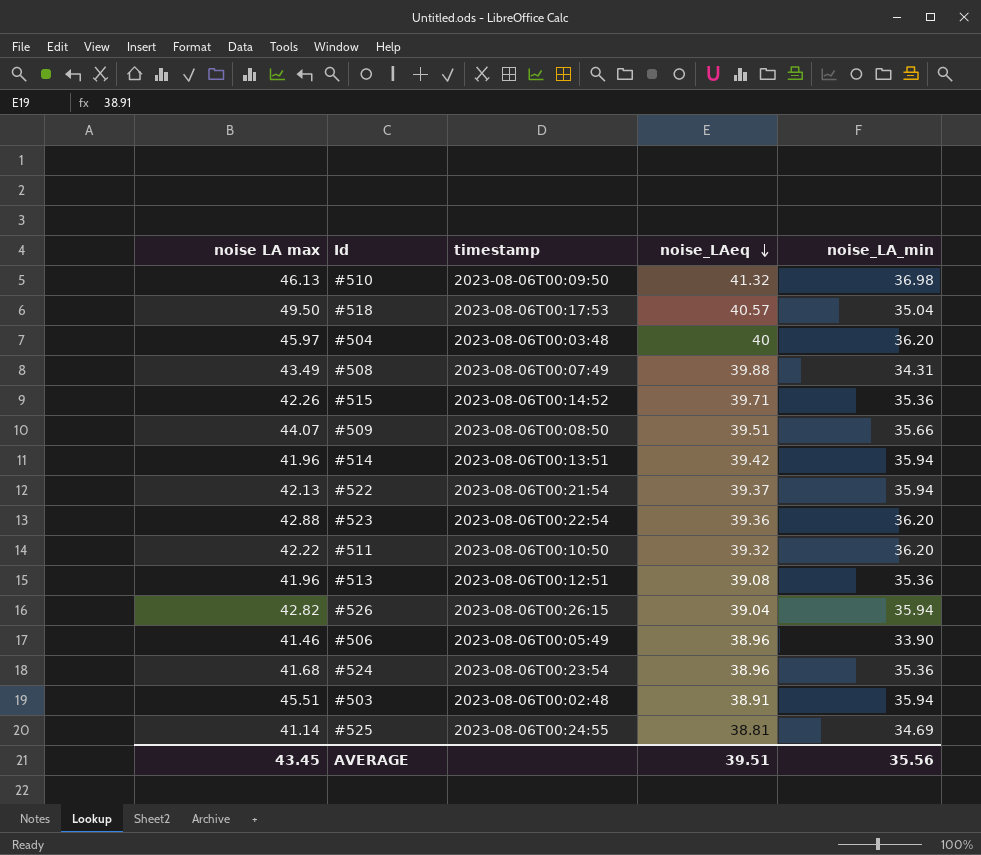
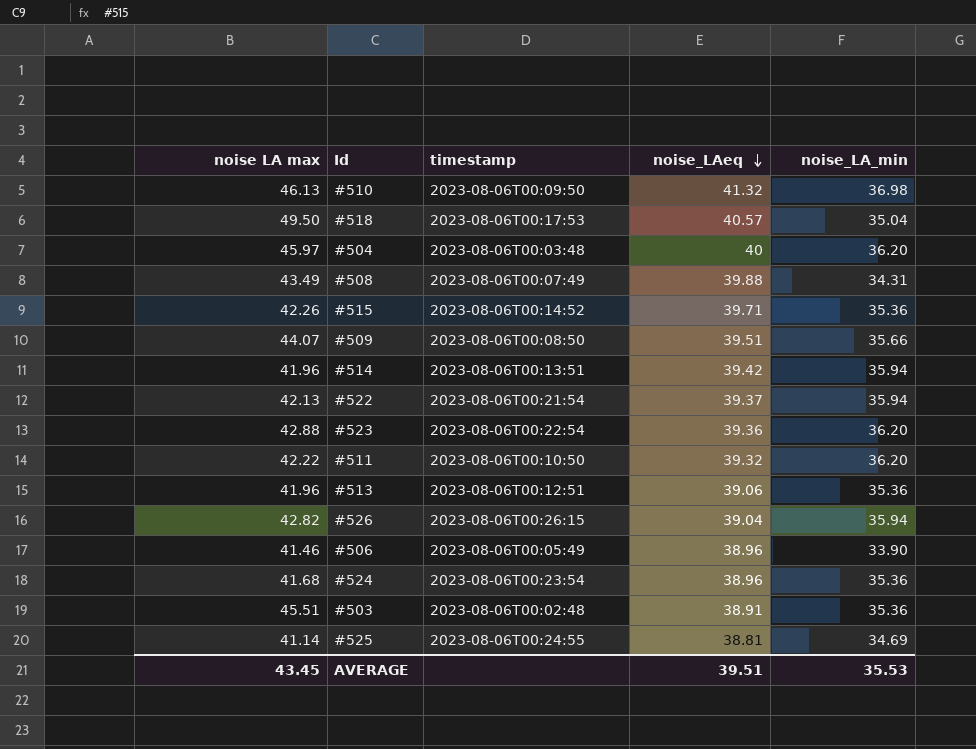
#513 | noise_LAeq: 39.08 -> 39.06
#503 | noise_LA_min: 35.94 -> 35.36
AVERAGE | noise_LA_min: 35.56 -> 35.53

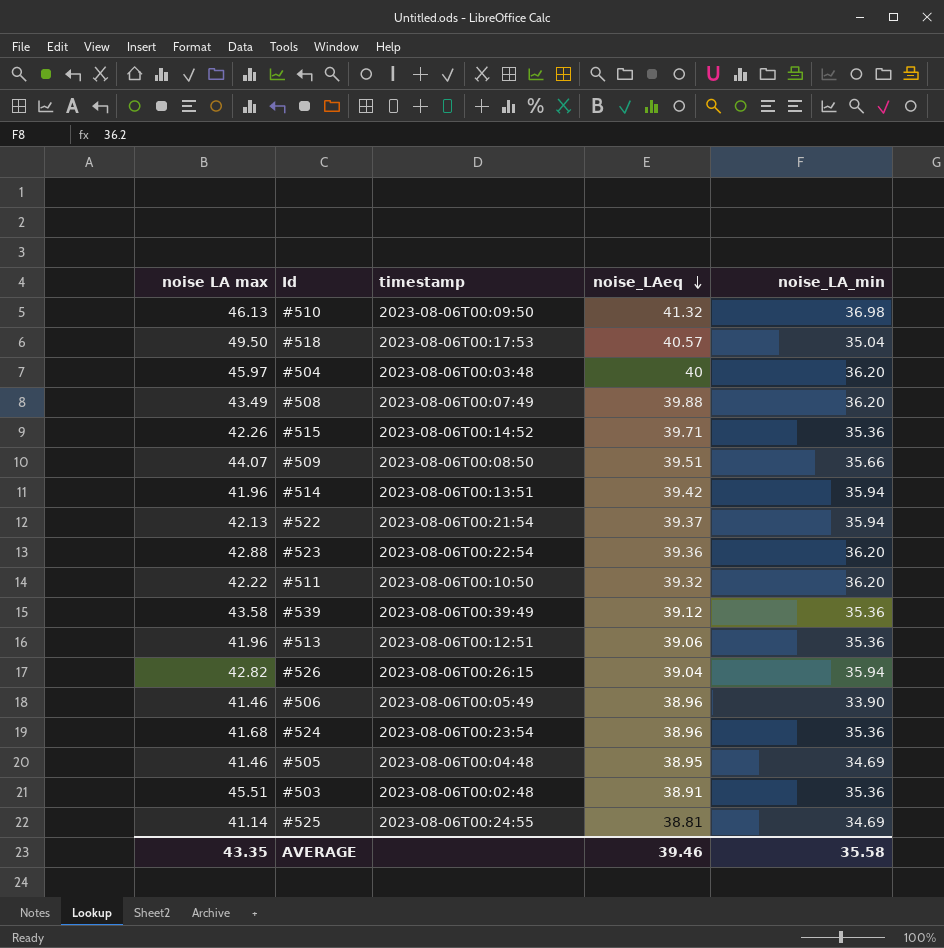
#508 | noise_LA_min: 34.31 -> 36.20
row #539: none -> 43.58 | 2023-08-06T00:39:49 | 39.12 | 35.36
row #505: none -> 41.46 | 2023-08-06T00:04:48 | 38.95 | 34.69
AVERAGE | noise LA max: 43.45 -> 43.35
AVERAGE | noise_LAeq: 39.51 -> 39.46
AVERAGE | noise_LA_min: 35.53 -> 35.58

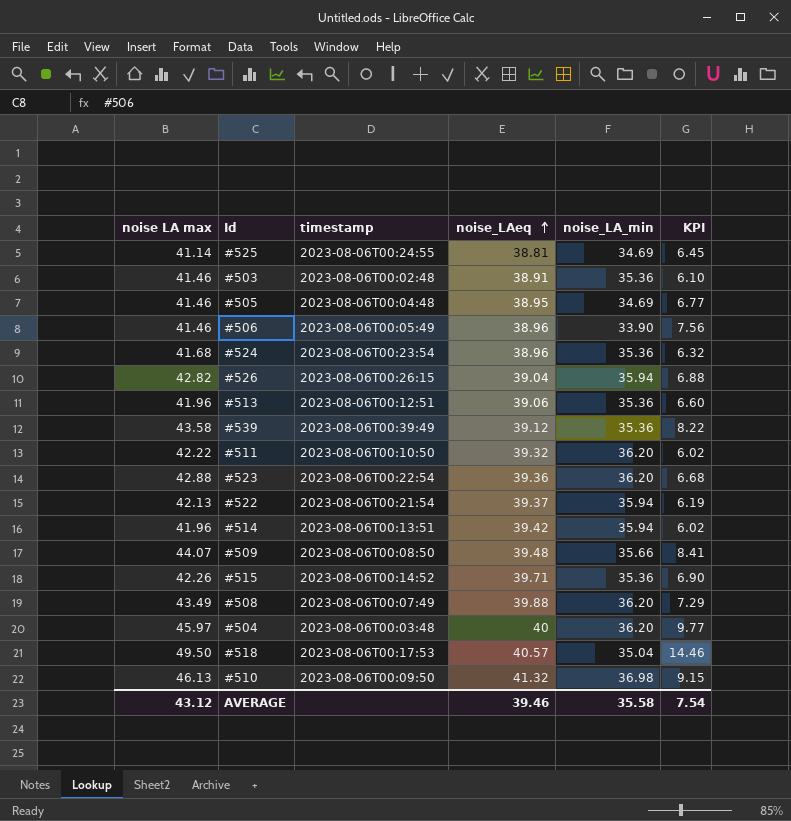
row order: noise_LAeq descending -> noise_LAeq ascending
column KPI | formula: none -> [noise LA max] - [noise_LA_min]
#503 | noise LA max: 45.51 -> 41.46
#509 | noise_LAeq: 39.51 -> 39.48
AVERAGE | noise LA max: 43.35 -> 43.12

